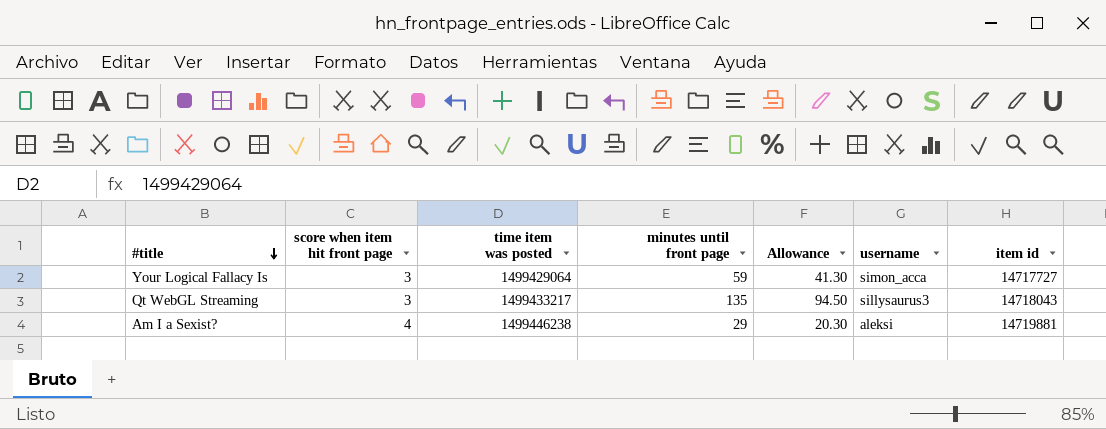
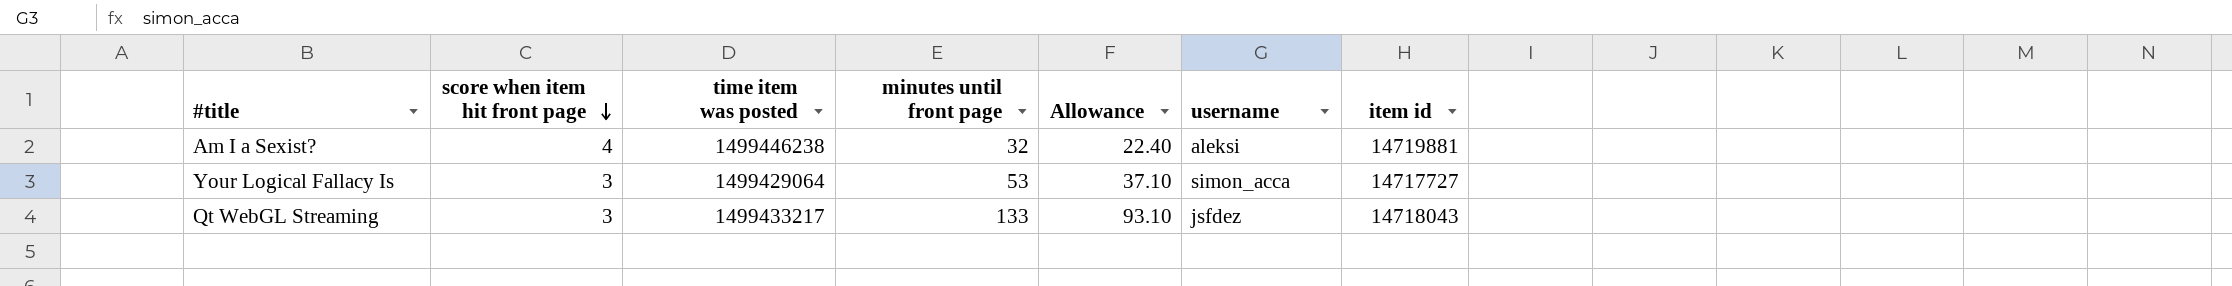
row order: #title descending -> score when item hit front page descending
Am I a Sexist? | minutes until front page: 29 -> 32
Am I a Sexist? | Allowance: 20.30 -> 22.40
Your Logical Fallacy Is | minutes until front page: 59 -> 53
Your Logical Fallacy Is | Allowance: 41.30 -> 37.10
Qt WebGL Streaming | minutes until front page: 135 -> 133
Qt WebGL Streaming | Allowance: 94.50 -> 93.10
Qt WebGL Streaming | username: sillysaurus3 -> jsfdez

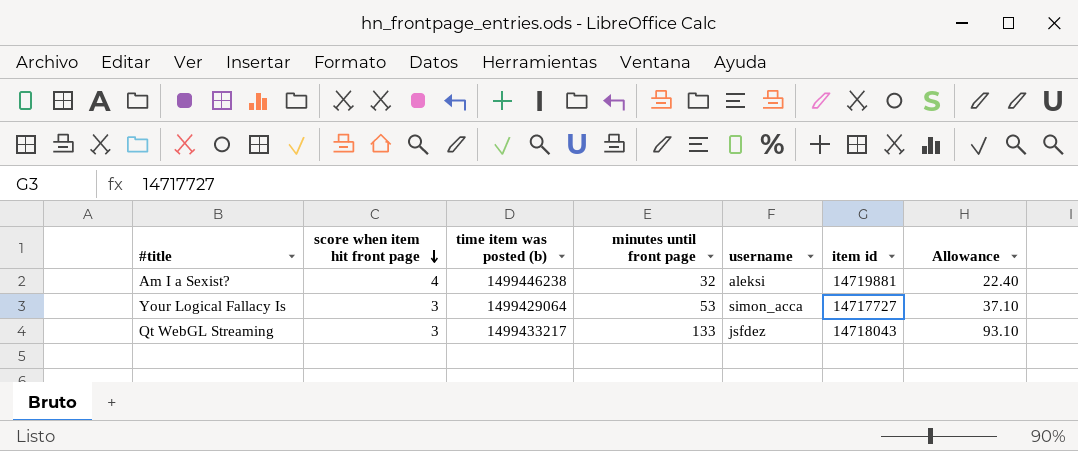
column name: time item was posted -> time item was posted (b)
column Allowance | position: 5 -> 7

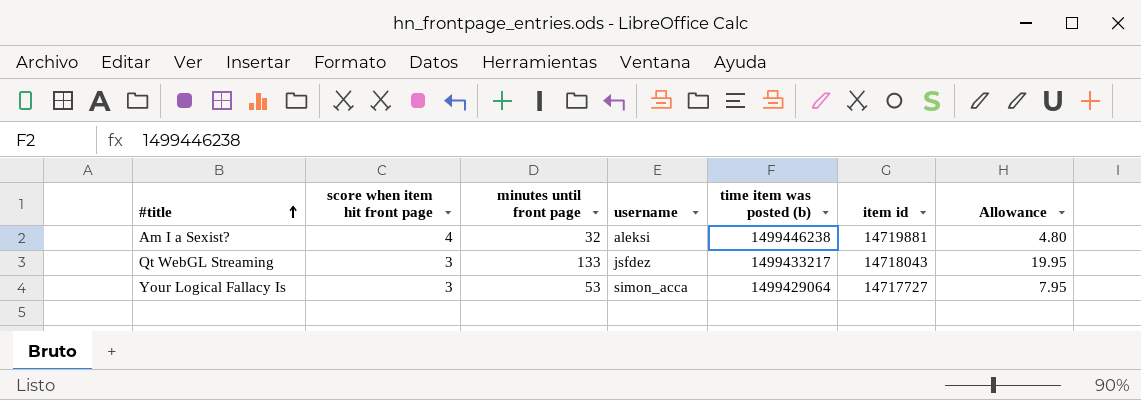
row order: score when item hit front page descending -> #title ascending
column time item was posted (b) | position: 3 -> 5
column Allowance | formula: [minutes until front page] * 0.7 -> [minutes until front page] * 0.15

